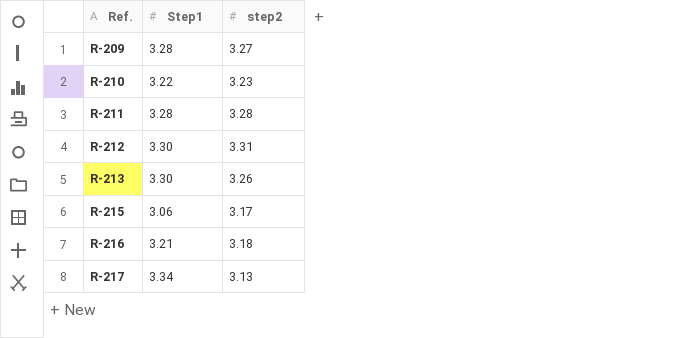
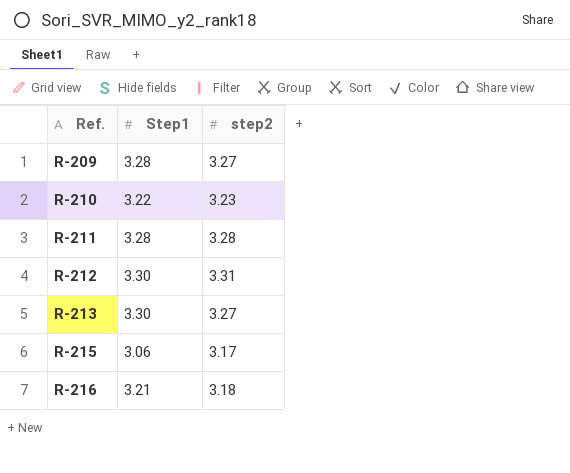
row R-217: 3.34 | 3.13 -> none
R-213 | step2: 3.26 -> 3.27

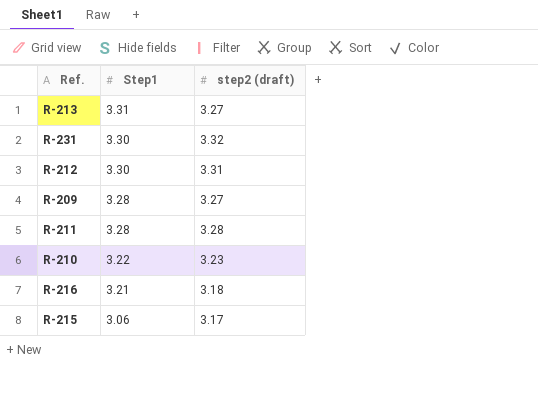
row order: Ref. ascending -> Step1 descending
column name: step2 -> step2 (draft)
R-213 | Step1: 3.30 -> 3.31
row R-231: none -> 3.30 | 3.32

